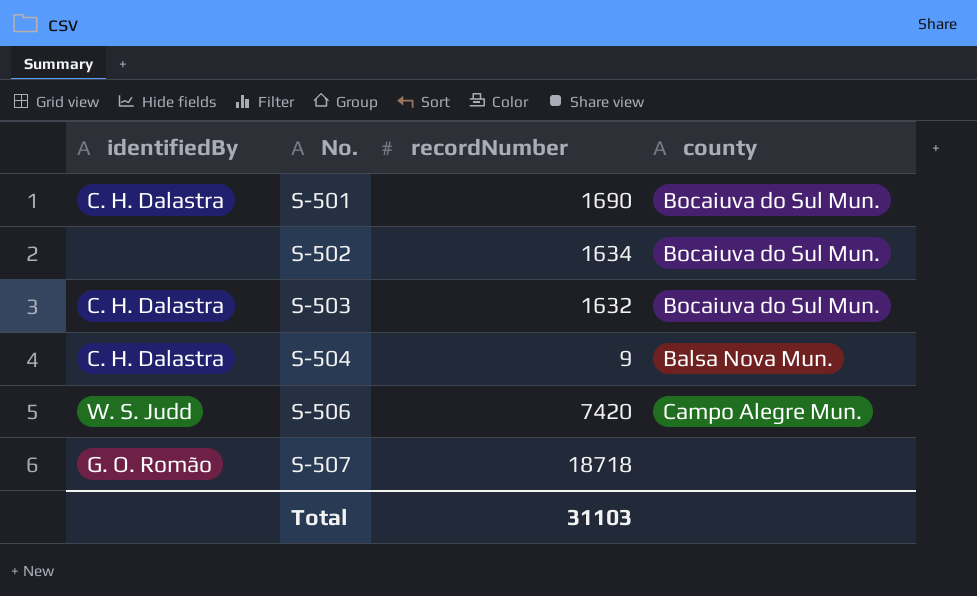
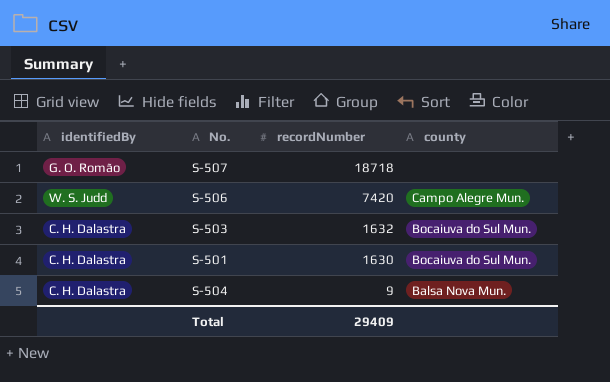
row order: No. ascending -> recordNumber descending
row S-502: none | 1634 | Bocaiuva do Sul Mun. -> none
S-501 | recordNumber: 1690 -> 1630
Total | recordNumber: 31103 -> 29409

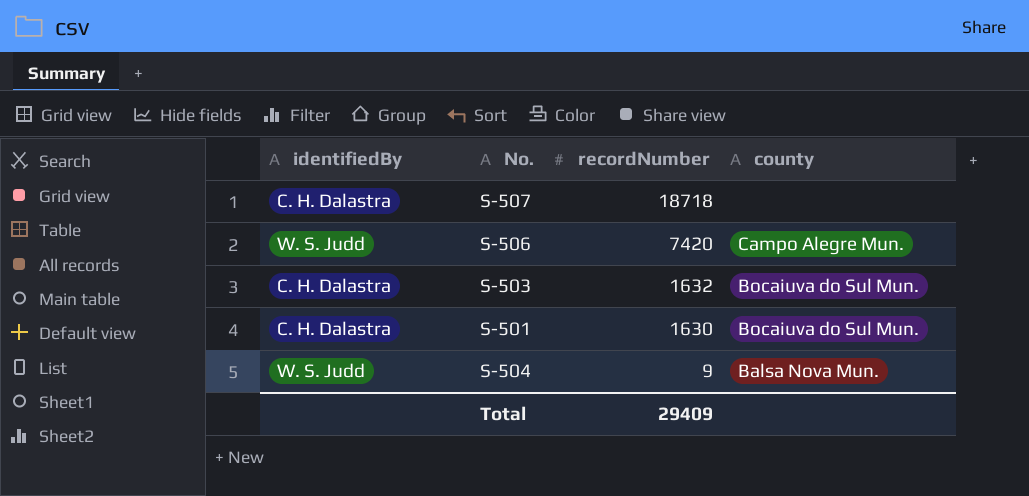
S-507 | identifiedBy: G. O. Romão -> C. H. Dalastra
S-504 | identifiedBy: C. H. Dalastra -> W. S. Judd

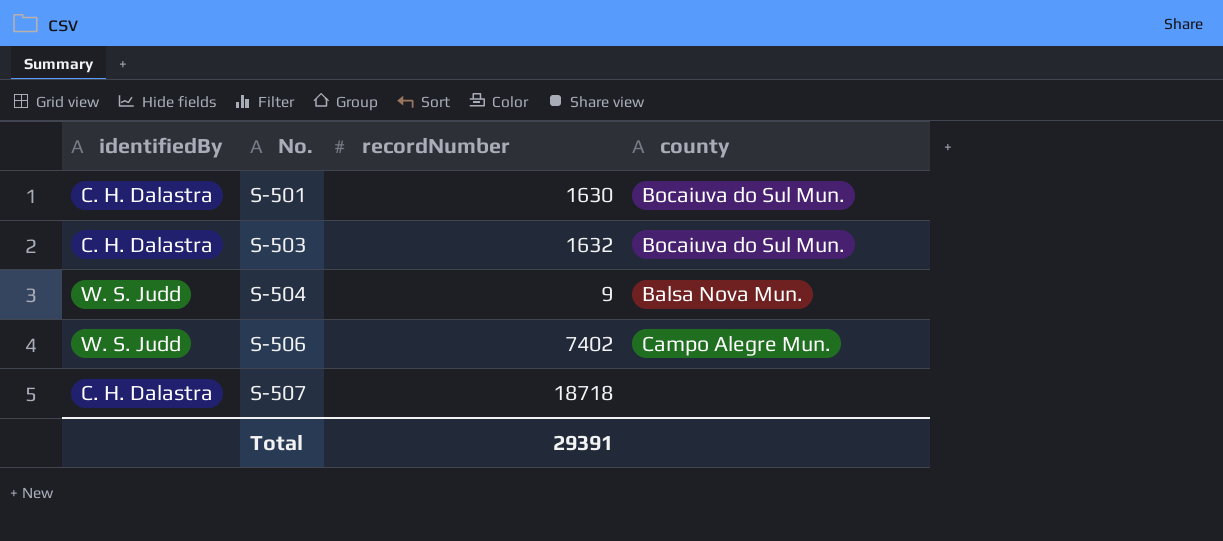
row order: recordNumber descending -> No. ascending
S-506 | recordNumber: 7420 -> 7402
Total | recordNumber: 29409 -> 29391

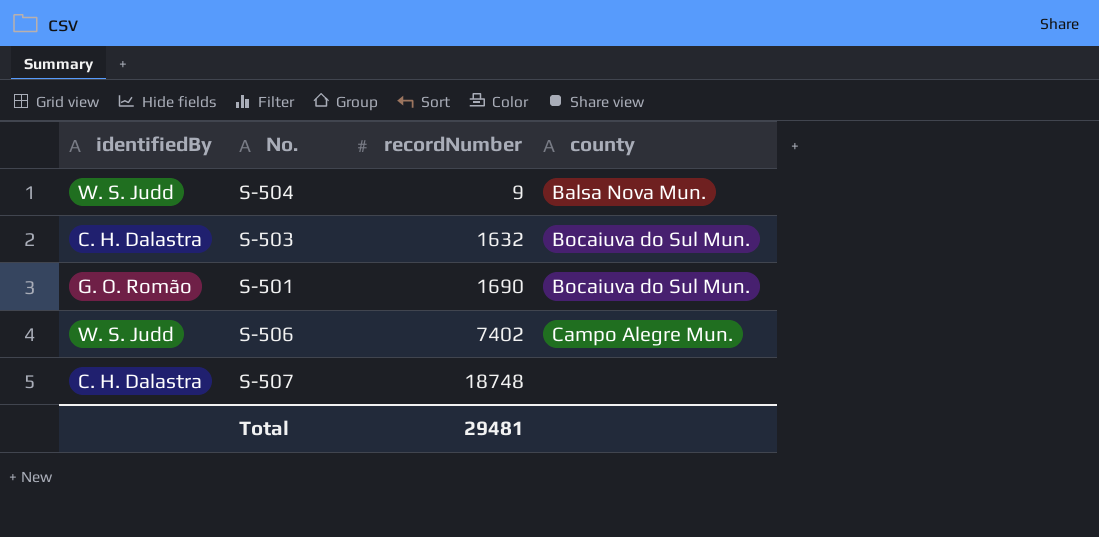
row order: No. ascending -> recordNumber ascending
S-501 | identifiedBy: C. H. Dalastra -> G. O. Romão
S-501 | recordNumber: 1630 -> 1690
S-507 | recordNumber: 18718 -> 18748
Total | recordNumber: 29391 -> 29481

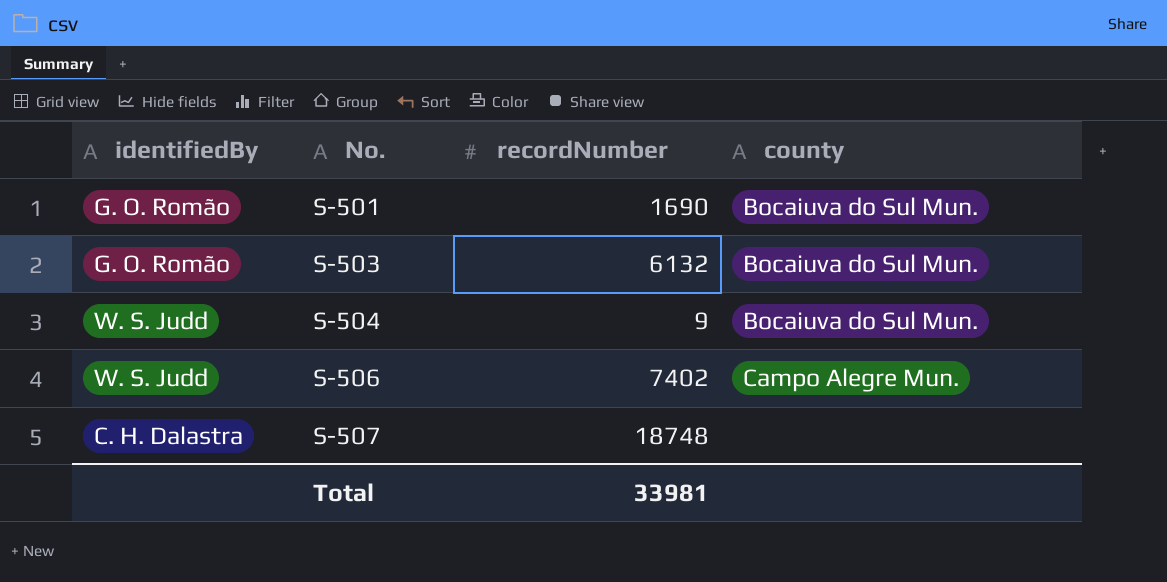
row order: recordNumber ascending -> No. ascending
S-503 | identifiedBy: C. H. Dalastra -> G. O. Romão
S-503 | recordNumber: 1632 -> 6132
S-504 | county: Balsa Nova Mun. -> Bocaiuva do Sul Mun.
Total | recordNumber: 29481 -> 33981

